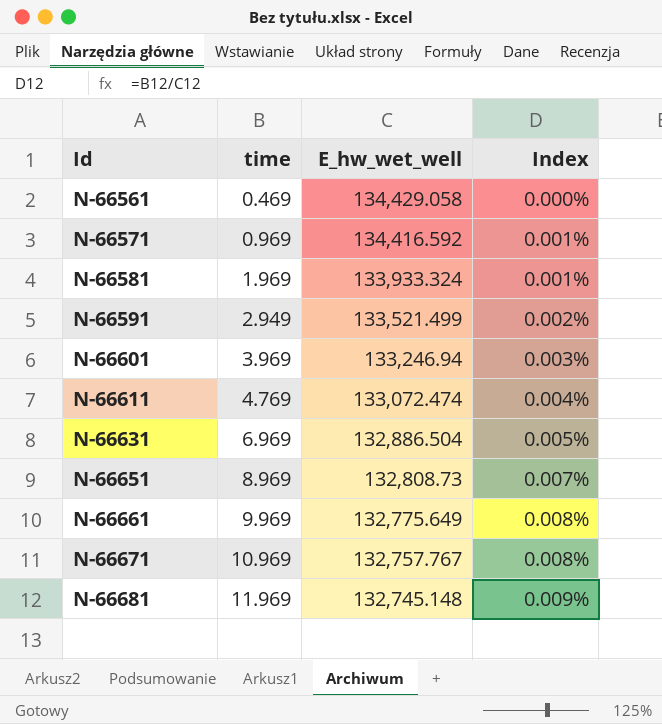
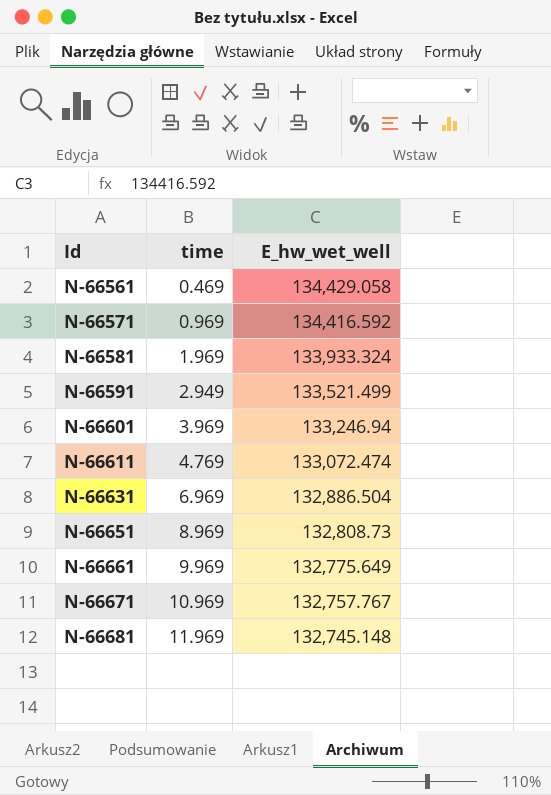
column Index | formula: [time] / [E_hw_wet_well] -> none

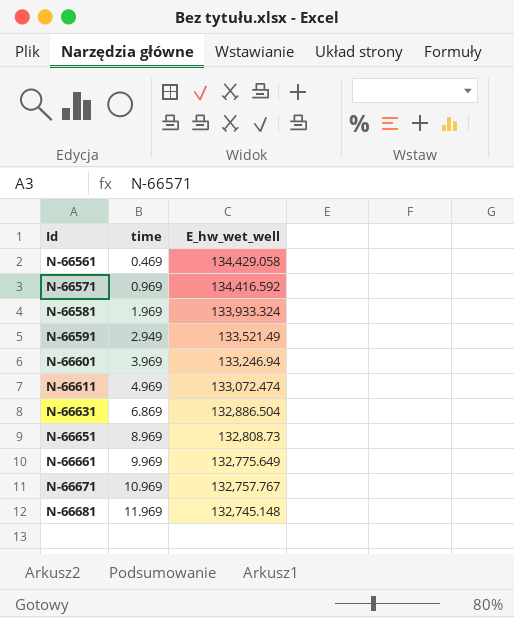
N-66591 | E_hw_wet_well: 133,521.499 -> 133,521.49
N-66611 | time: 4.769 -> 4.969
N-66631 | time: 6.969 -> 6.869

